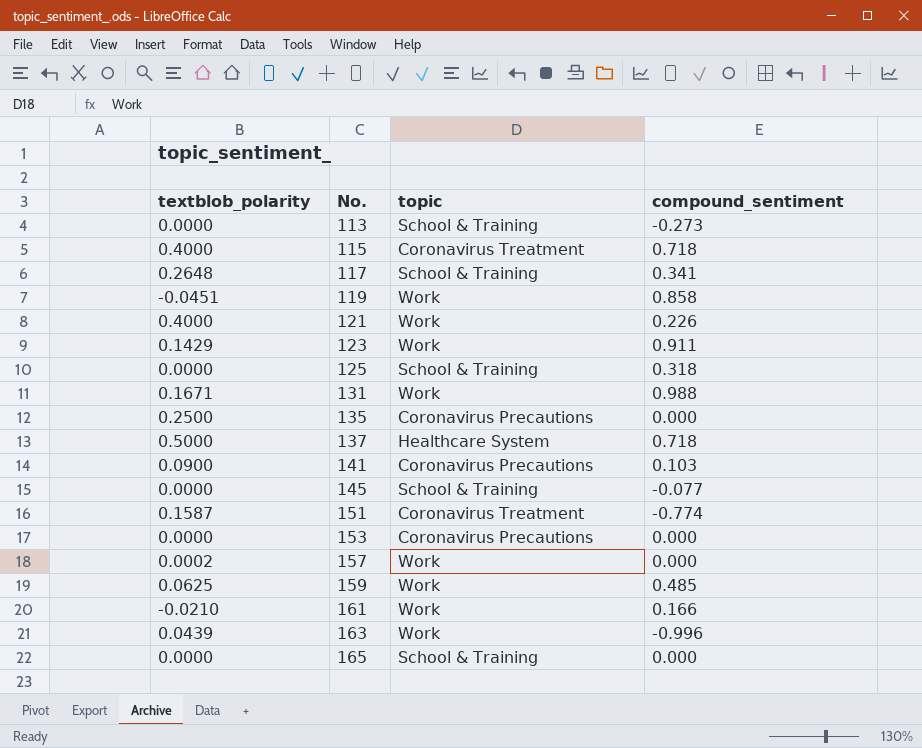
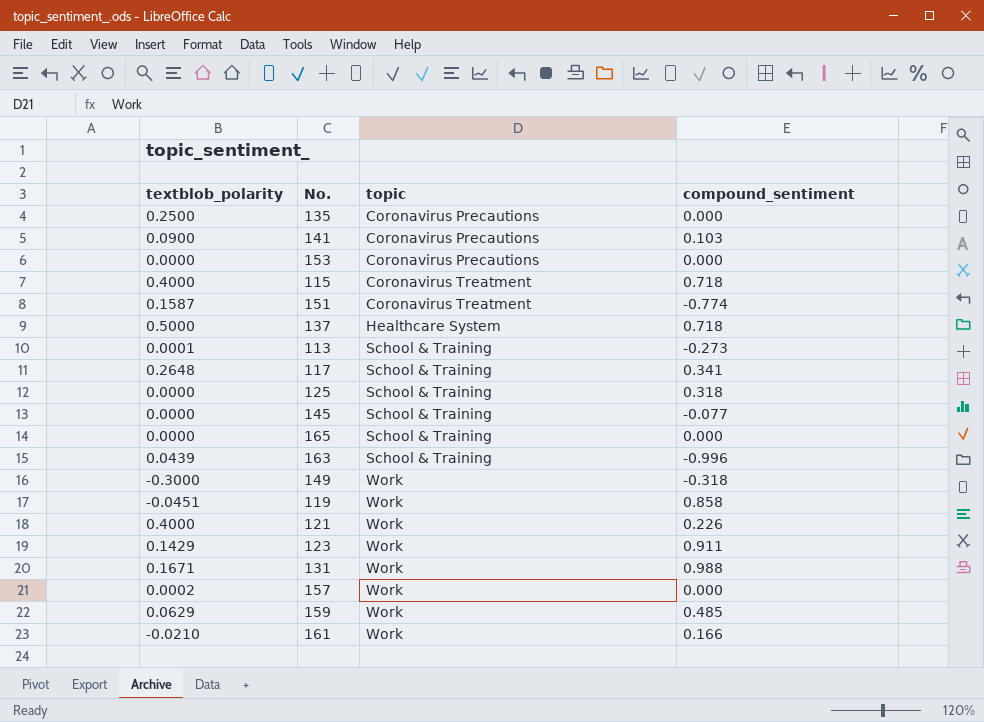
row order: No. ascending -> topic ascending
113 | textblob_polarity: 0.0000 -> 0.0001
163 | topic: Work -> School & Training
row 149: none -> -0.3000 | Work | -0.318
159 | textblob_polarity: 0.0625 -> 0.0629

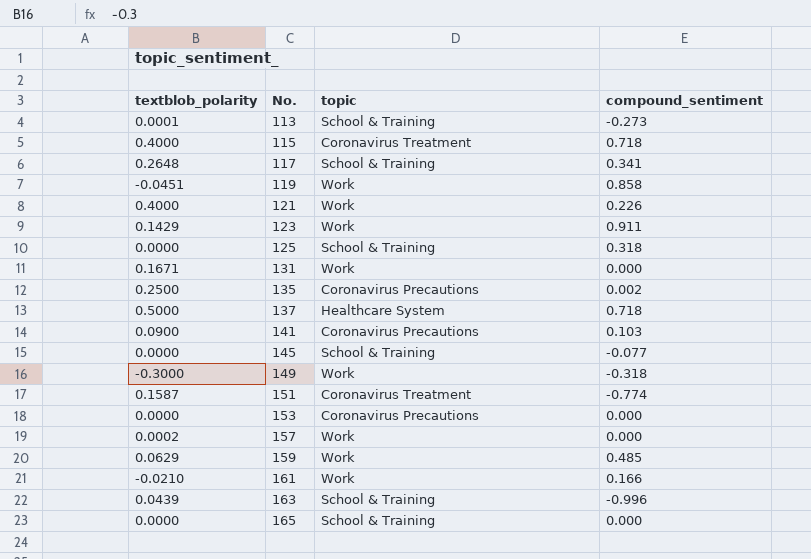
row order: topic ascending -> No. ascending
131 | compound_sentiment: 0.988 -> 0.000
135 | compound_sentiment: 0.000 -> 0.002

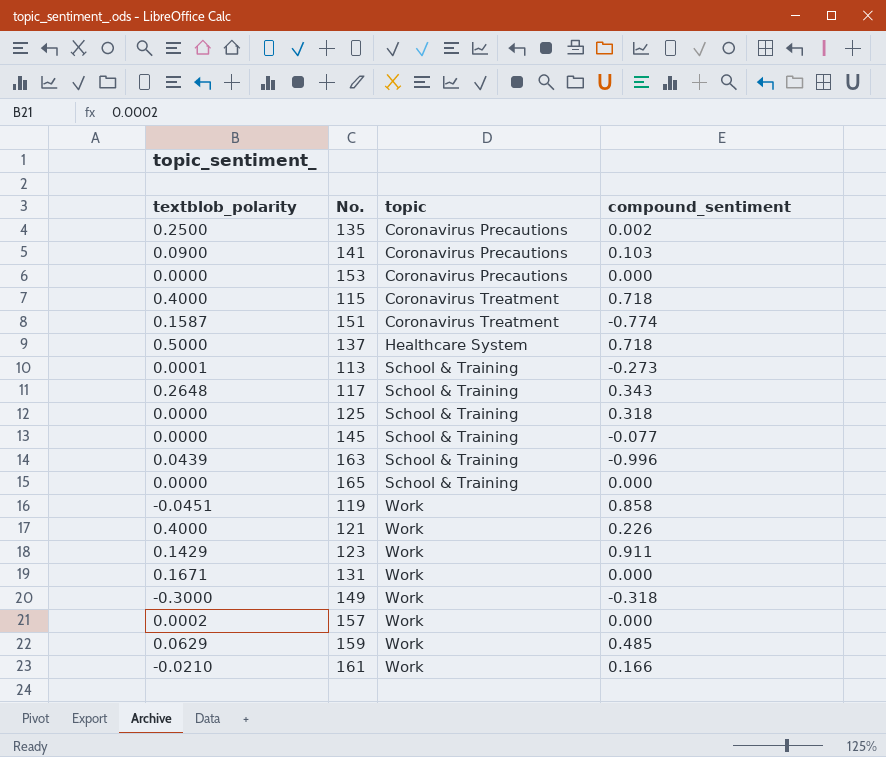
row order: No. ascending -> topic ascending
117 | compound_sentiment: 0.341 -> 0.343

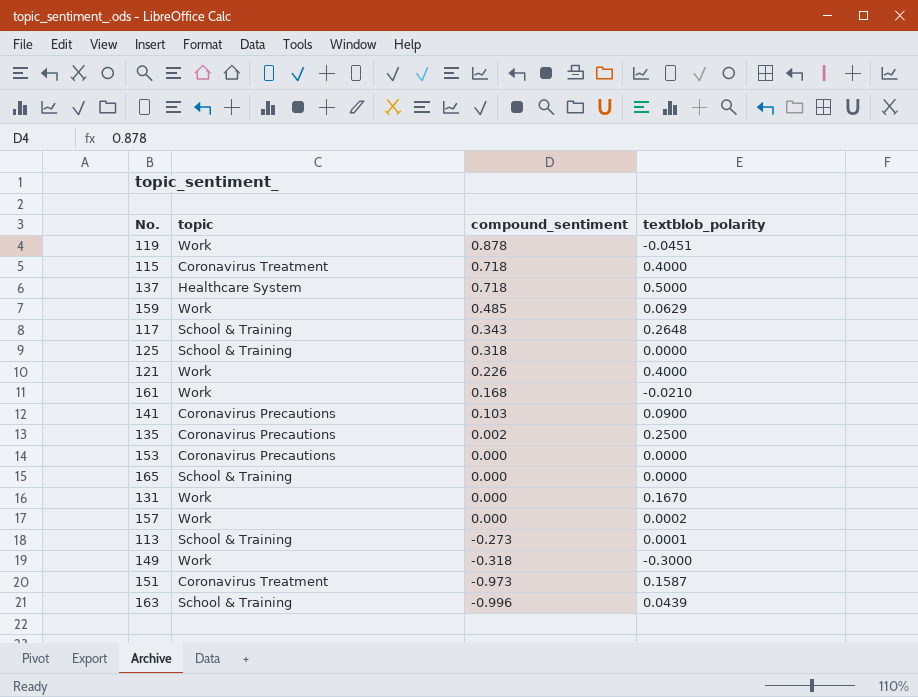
row order: topic ascending -> compound_sentiment descending
column textblob_polarity | position: 1 -> 4
row 145: 0.0000 | School & Training | -0.077 -> none
row 123: 0.1429 | Work | 0.911 -> none
119 | compound_sentiment: 0.858 -> 0.878
161 | compound_sentiment: 0.166 -> 0.168
131 | textblob_polarity: 0.1671 -> 0.1670
151 | compound_sentiment: -0.774 -> -0.973

